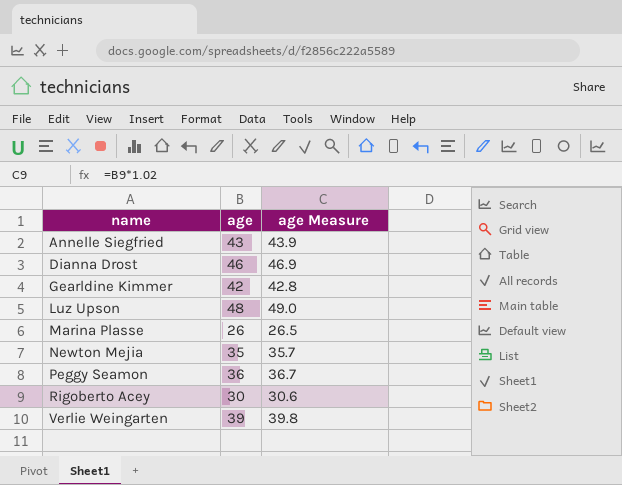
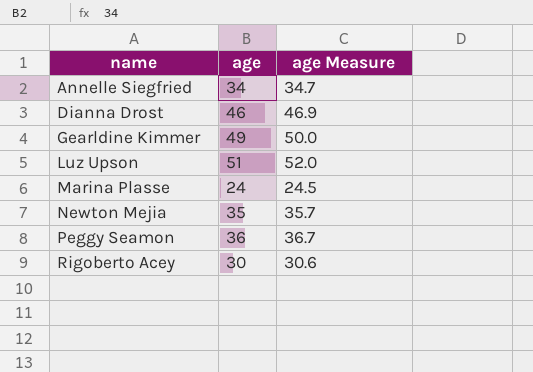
row Verlie Weingarten: 39 | 39.8 -> none
Annelle Siegfried | age: 43 -> 34
Annelle Siegfried | age Measure: 43.9 -> 34.7
Gearldine Kimmer | age: 42 -> 49
Gearldine Kimmer | age Measure: 42.8 -> 50.0
Luz Upson | age: 48 -> 51
Luz Upson | age Measure: 49.0 -> 52.0
Marina Plasse | age: 26 -> 24
Marina Plasse | age Measure: 26.5 -> 24.5

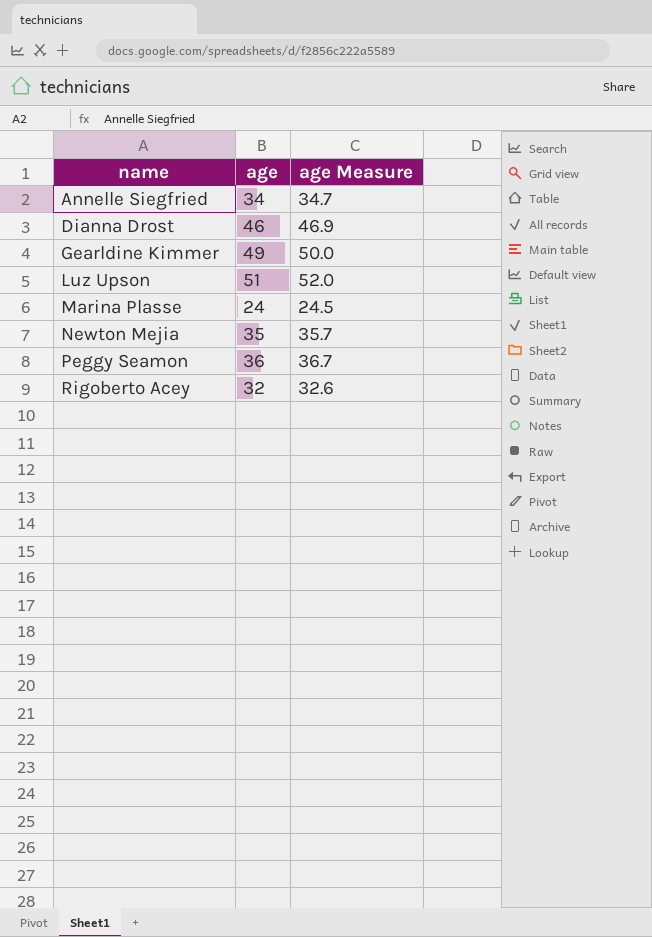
Rigoberto Acey | age: 30 -> 32
Rigoberto Acey | age Measure: 30.6 -> 32.6

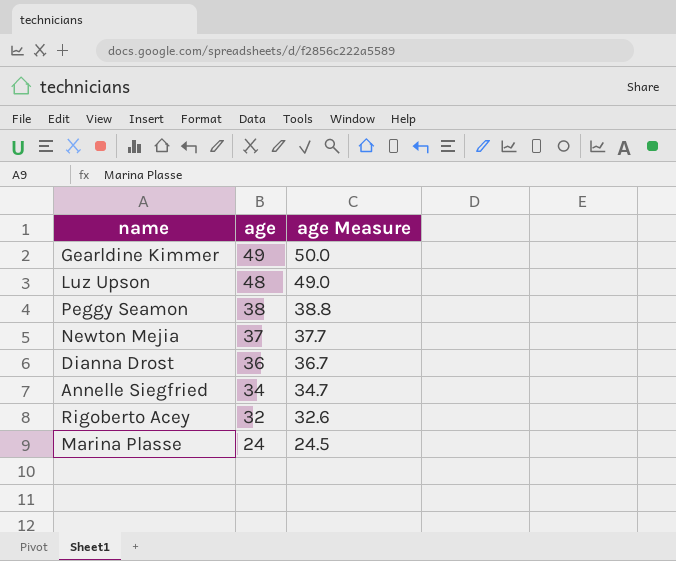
row order: name ascending -> age descending
Luz Upson | age: 51 -> 48
Luz Upson | age Measure: 52.0 -> 49.0
Peggy Seamon | age: 36 -> 38
Peggy Seamon | age Measure: 36.7 -> 38.8
Newton Mejia | age: 35 -> 37
Newton Mejia | age Measure: 35.7 -> 37.7
Dianna Drost | age: 46 -> 36
Dianna Drost | age Measure: 46.9 -> 36.7

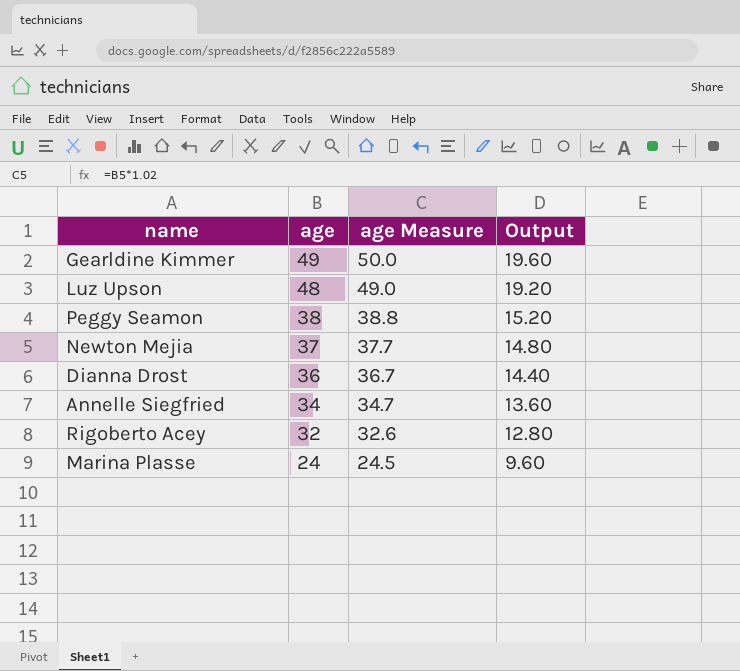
column Output | formula: none -> [age] * 0.4

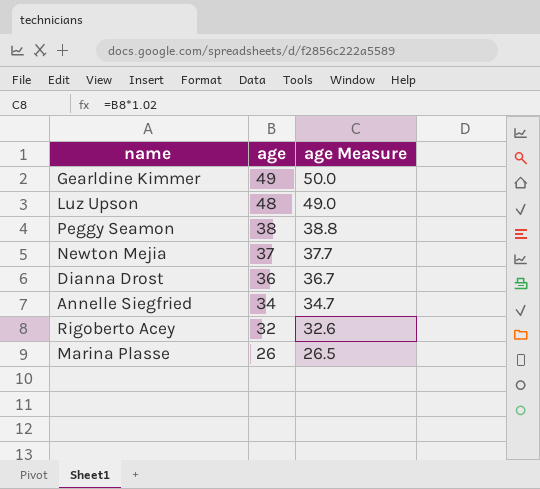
column Output | formula: [age] * 0.4 -> none
Marina Plasse | age: 24 -> 26
Marina Plasse | age Measure: 24.5 -> 26.5

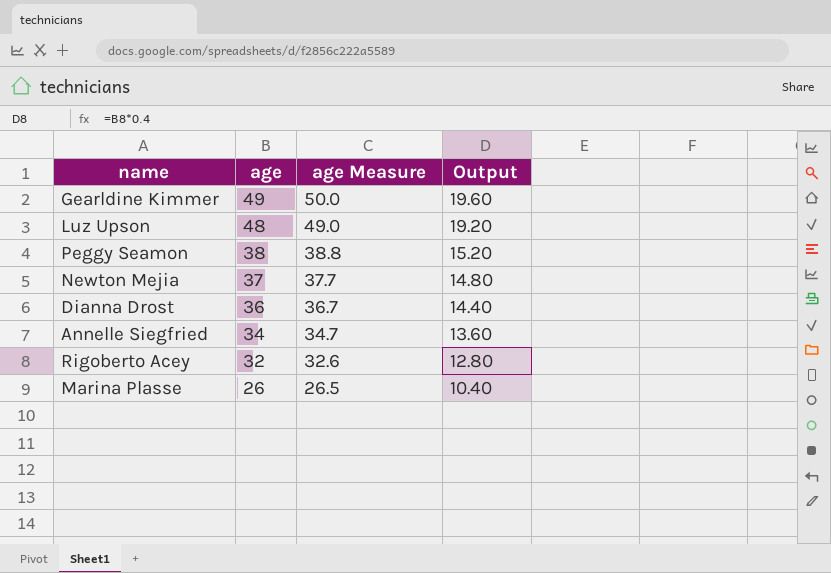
column Output | formula: none -> [age] * 0.4

